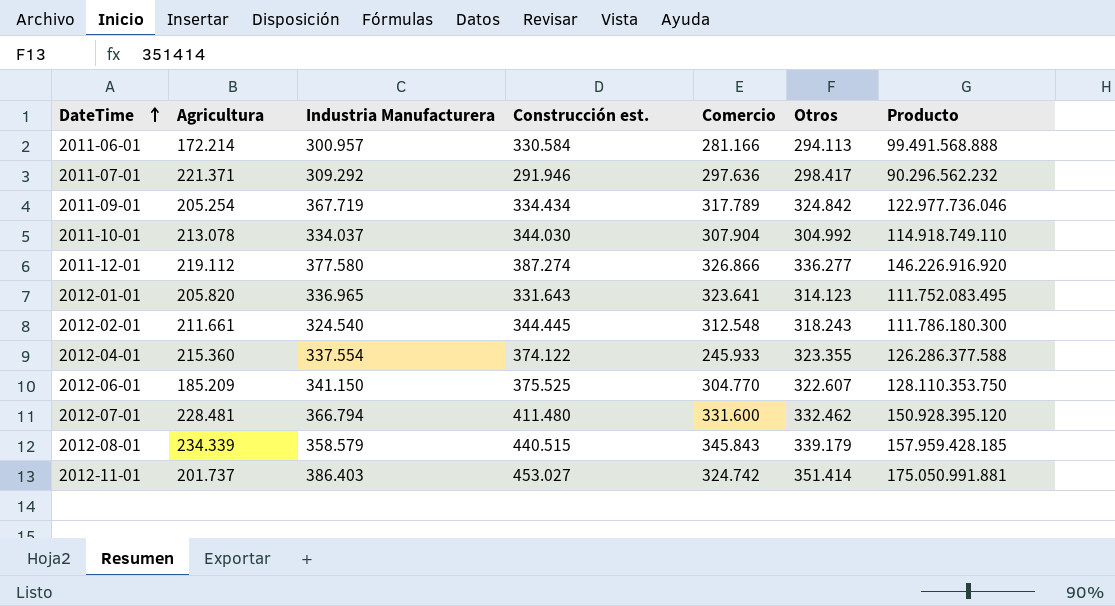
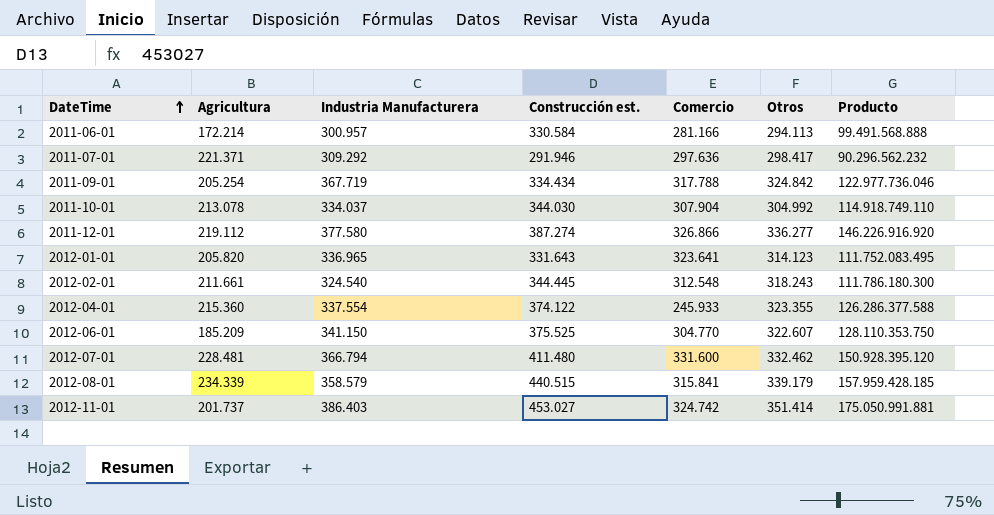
2011-09-01 | Comercio: 317.789 -> 317.788
2012-08-01 | Comercio: 345.843 -> 315.841

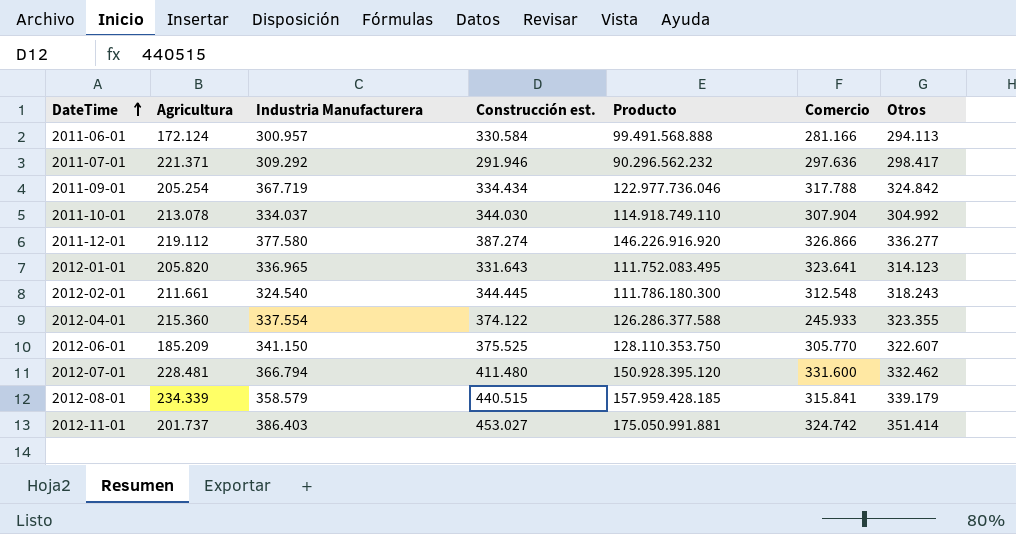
column Producto | position: 7 -> 5
2011-06-01 | Agricultura: 172.214 -> 172.124
2012-06-01 | Comercio: 304.770 -> 305.770

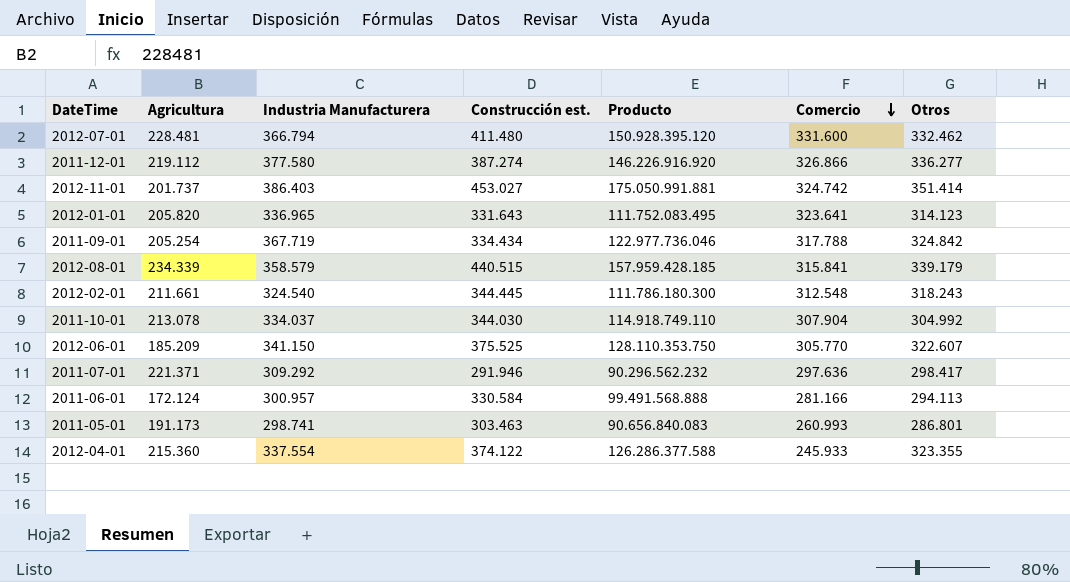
row order: DateTime ascending -> Comercio descending
row 2011-05-01: none -> 191.173 | 298.741 | 303.463 | 90.656.840.083 | 260.993 | 286.801

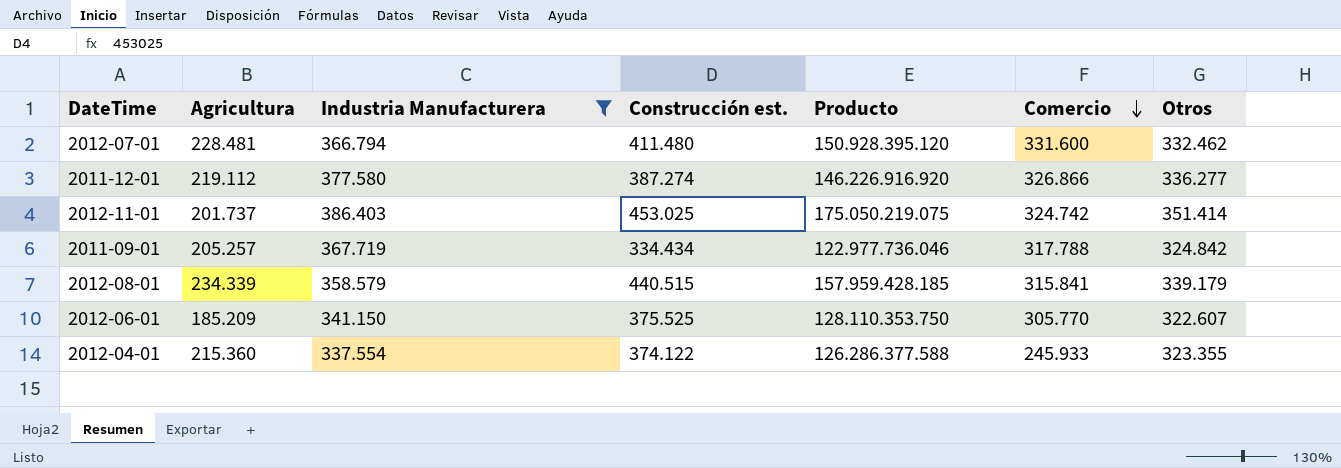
filter: none -> Industria Manufacturera >= 337.554
2012-11-01 | Construcción est.: 453.027 -> 453.025
2012-11-01 | Producto: 175.050.991.881 -> 175.050.219.075
2011-09-01 | Agricultura: 205.254 -> 205.257

